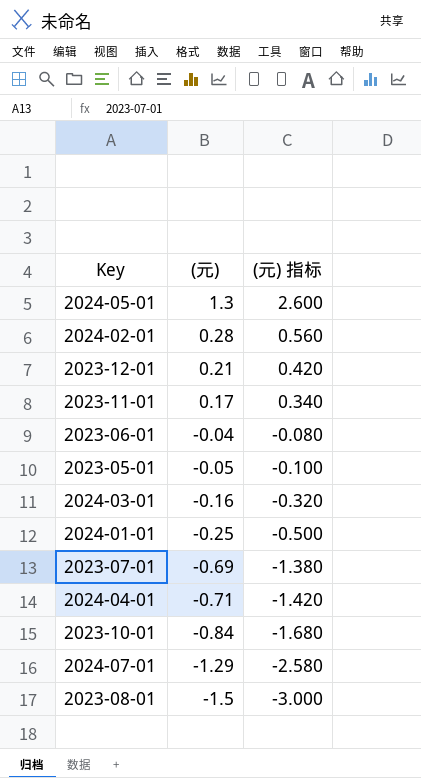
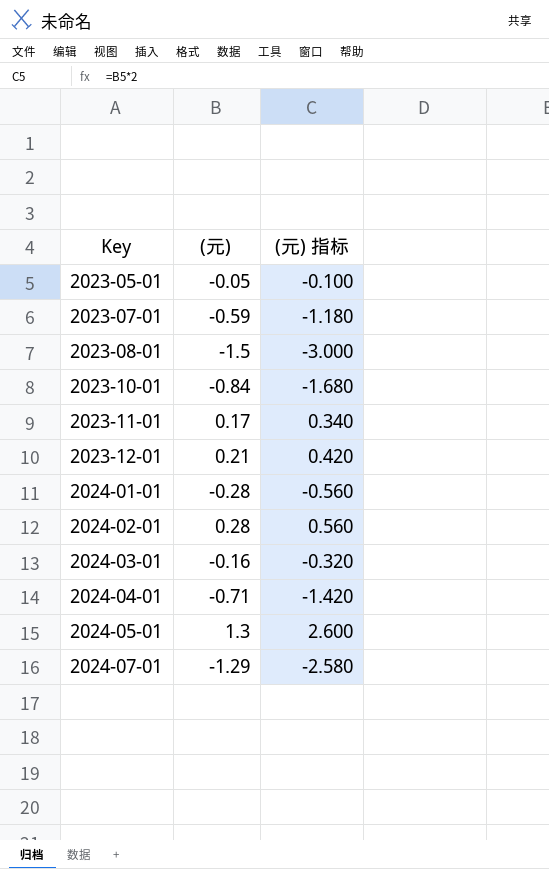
row order: (元) descending -> Key ascending
row 2023-06-01: -0.04 | -0.080 -> none
2023-07-01 | (元): -0.69 -> -0.59
2023-07-01 | (元) 指标: -1.380 -> -1.180
2024-01-01 | (元): -0.25 -> -0.28
2024-01-01 | (元) 指标: -0.500 -> -0.560

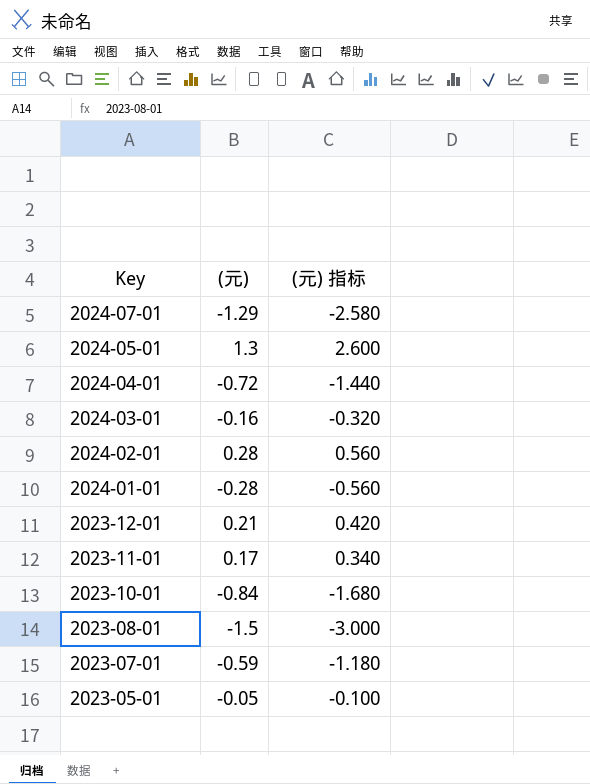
row order: Key ascending -> Key descending
2024-04-01 | (元): -0.71 -> -0.72
2024-04-01 | (元) 指标: -1.420 -> -1.440

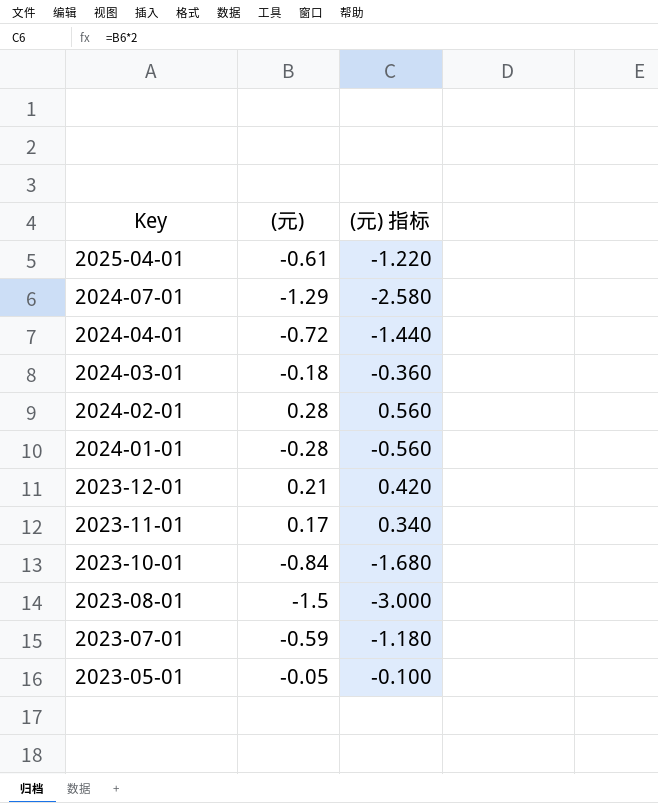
row 2024-05-01: 1.3 | 2.600 -> none
row 2025-04-01: none -> -0.61 | -1.220
2024-03-01 | (元): -0.16 -> -0.18
2024-03-01 | (元) 指标: -0.320 -> -0.360

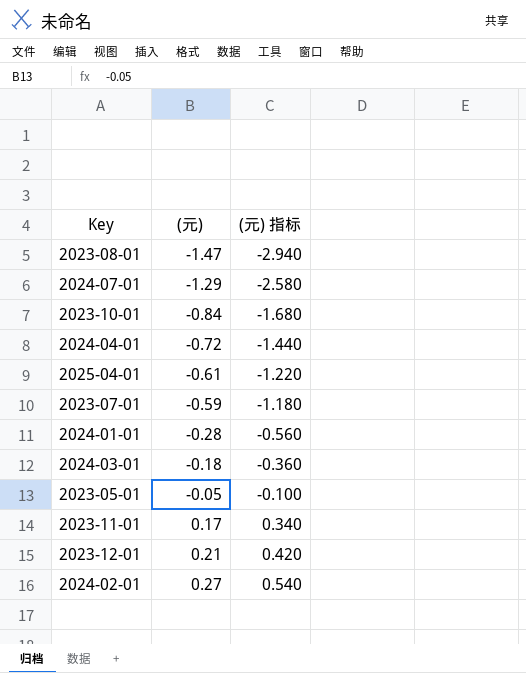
row order: Key descending -> (元) ascending
2023-08-01 | (元): -1.5 -> -1.47
2023-08-01 | (元) 指标: -3.000 -> -2.940
2024-02-01 | (元): 0.28 -> 0.27
2024-02-01 | (元) 指标: 0.560 -> 0.540

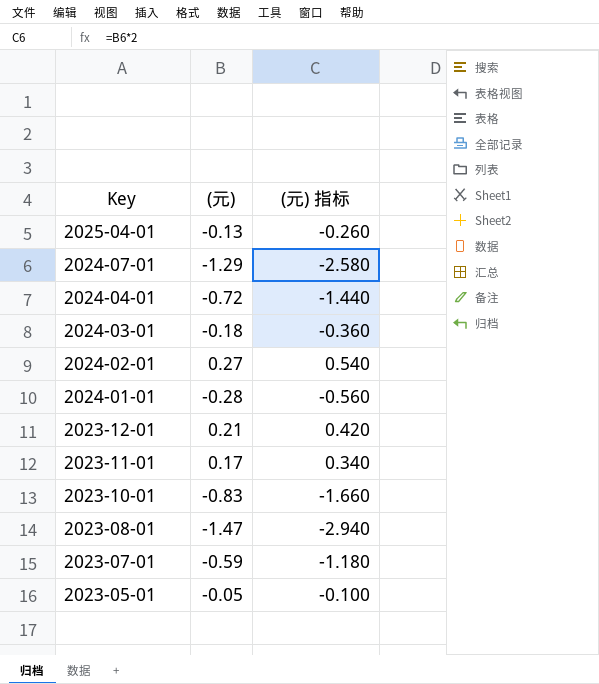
row order: (元) ascending -> Key descending
2025-04-01 | (元): -0.61 -> -0.13
2025-04-01 | (元) 指标: -1.220 -> -0.260
2023-10-01 | (元): -0.84 -> -0.83
2023-10-01 | (元) 指标: -1.680 -> -1.660

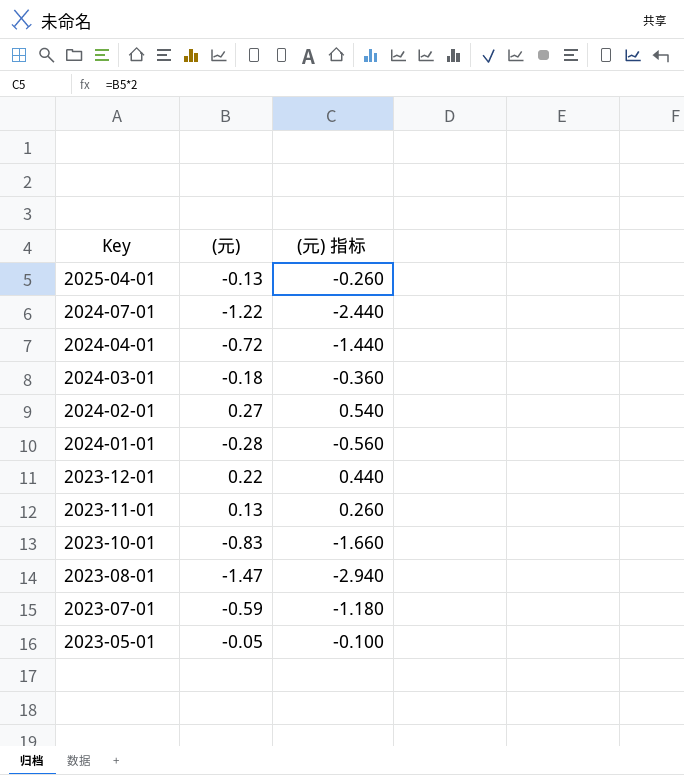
2024-07-01 | (元): -1.29 -> -1.22
2024-07-01 | (元) 指标: -2.580 -> -2.440
2023-12-01 | (元): 0.21 -> 0.22
2023-12-01 | (元) 指标: 0.420 -> 0.440
2023-11-01 | (元): 0.17 -> 0.13
2023-11-01 | (元) 指标: 0.340 -> 0.260

